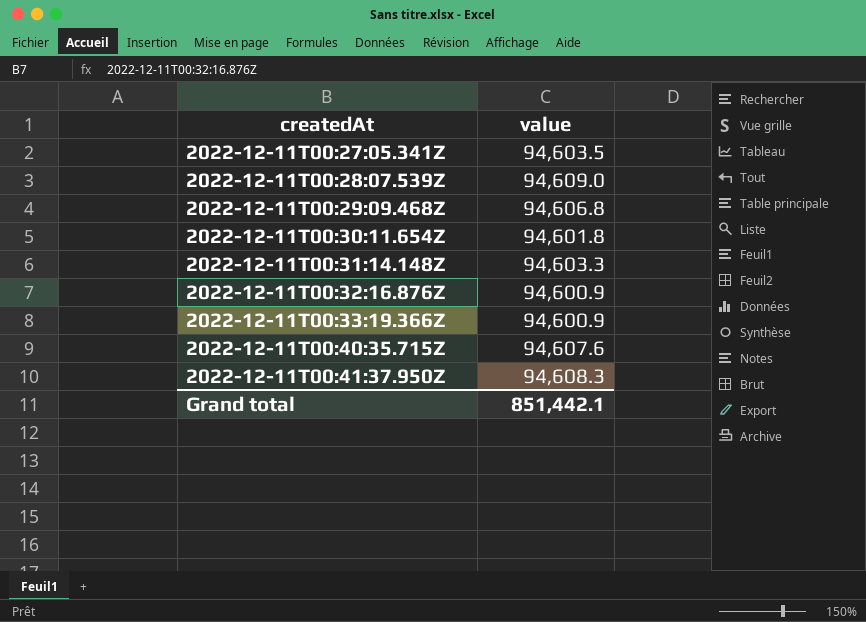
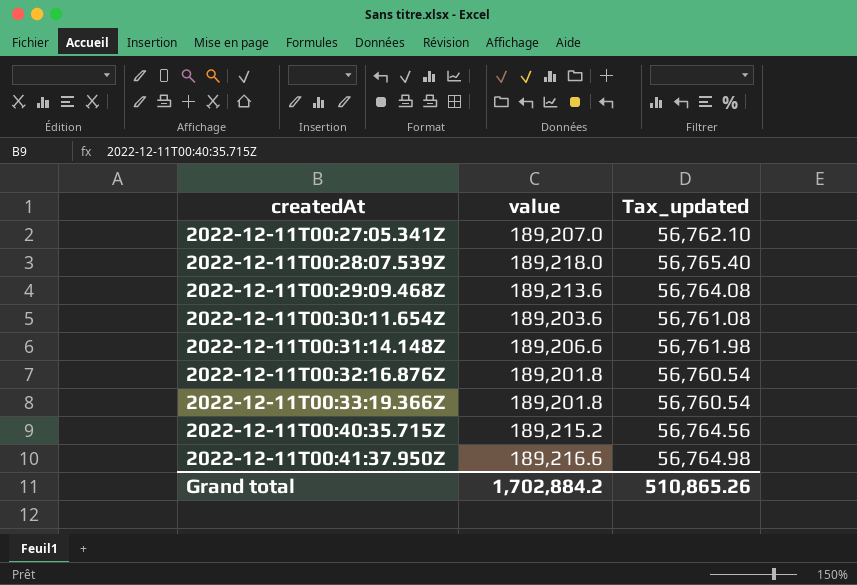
column Tax_updated | formula: none -> [value] * 0.3
2022-12-11T00:27:05.341Z | value: 94,603.5 -> 189,207.0
2022-12-11T00:28:07.539Z | value: 94,609.0 -> 189,218.0
2022-12-11T00:29:09.468Z | value: 94,606.8 -> 189,213.6
2022-12-11T00:30:11.654Z | value: 94,601.8 -> 189,203.6
2022-12-11T00:31:14.148Z | value: 94,603.3 -> 189,206.6
2022-12-11T00:32:16.876Z | value: 94,600.9 -> 189,201.8
2022-12-11T00:33:19.366Z | value: 94,600.9 -> 189,201.8
2022-12-11T00:40:35.715Z | value: 94,607.6 -> 189,215.2
2022-12-11T00:41:37.950Z | value: 94,608.3 -> 189,216.6
Grand total | value: 851,442.1 -> 1,702,884.2

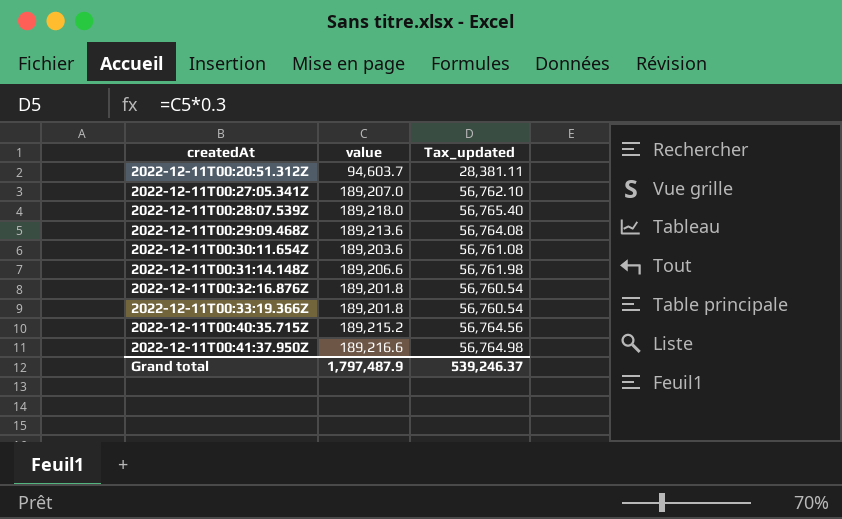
row 2022-12-11T00:20:51.312Z: none -> 94,603.7 | 28,381.11
Grand total | value: 1,702,884.2 -> 1,797,487.9
Grand total | Tax_updated: 510,865.26 -> 539,246.37

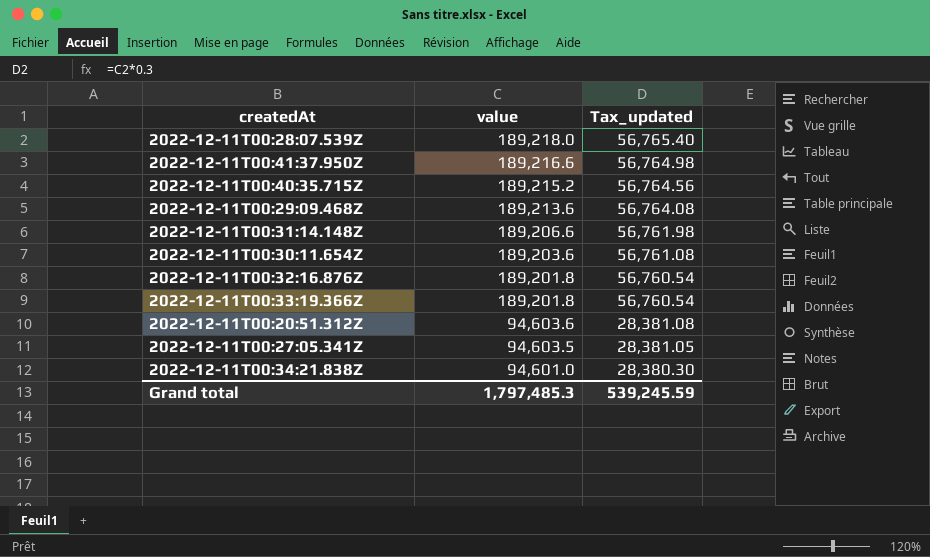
row order: createdAt ascending -> value descending
2022-12-11T00:20:51.312Z | value: 94,603.7 -> 94,603.6
2022-12-11T00:20:51.312Z | Tax_updated: 28,381.11 -> 28,381.08
2022-12-11T00:27:05.341Z | value: 189,207.0 -> 94,603.5
2022-12-11T00:27:05.341Z | Tax_updated: 56,762.10 -> 28,381.05
row 2022-12-11T00:34:21.838Z: none -> 94,601.0 | 28,380.30
Grand total | value: 1,797,487.9 -> 1,797,485.3
Grand total | Tax_updated: 539,246.37 -> 539,245.59

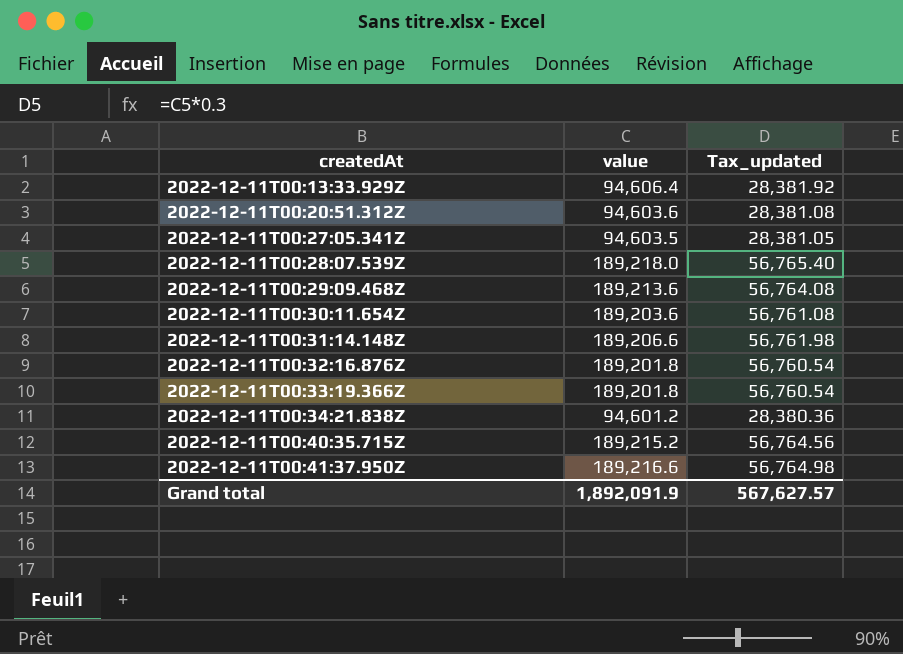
row order: value descending -> createdAt ascending
row 2022-12-11T00:13:33.929Z: none -> 94,606.4 | 28,381.92
2022-12-11T00:34:21.838Z | value: 94,601.0 -> 94,601.2
2022-12-11T00:34:21.838Z | Tax_updated: 28,380.30 -> 28,380.36
Grand total | value: 1,797,485.3 -> 1,892,091.9
Grand total | Tax_updated: 539,245.59 -> 567,627.57

